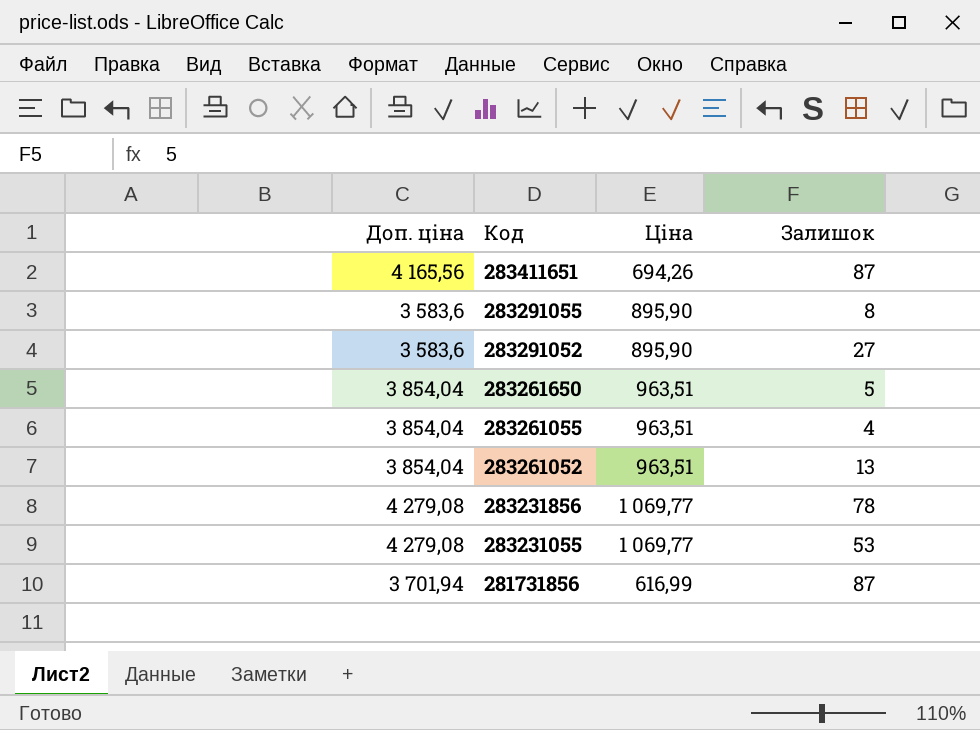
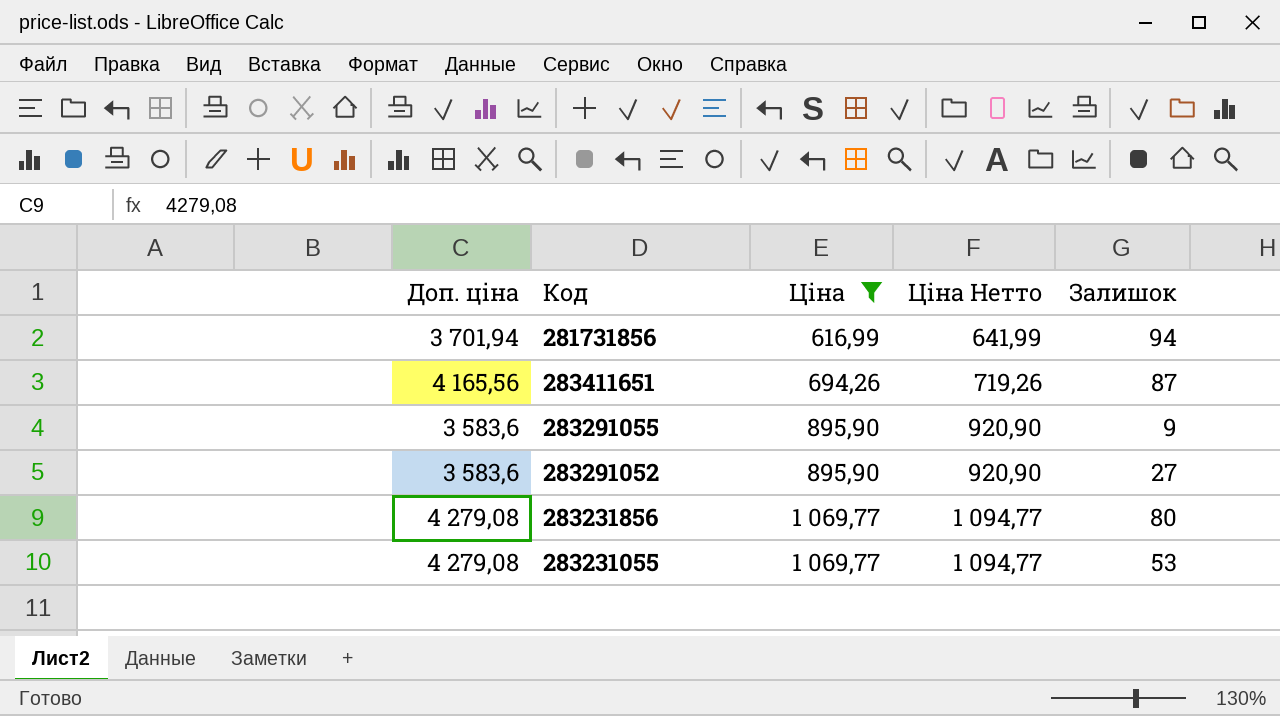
filter: none -> Ціна != 963,51
row order: Код descending -> Ціна ascending
column Ціна Нетто | formula: none -> [Ціна] + 25
281731856 | Залишок: 87 -> 94
283291055 | Залишок: 8 -> 9
283231856 | Залишок: 78 -> 80

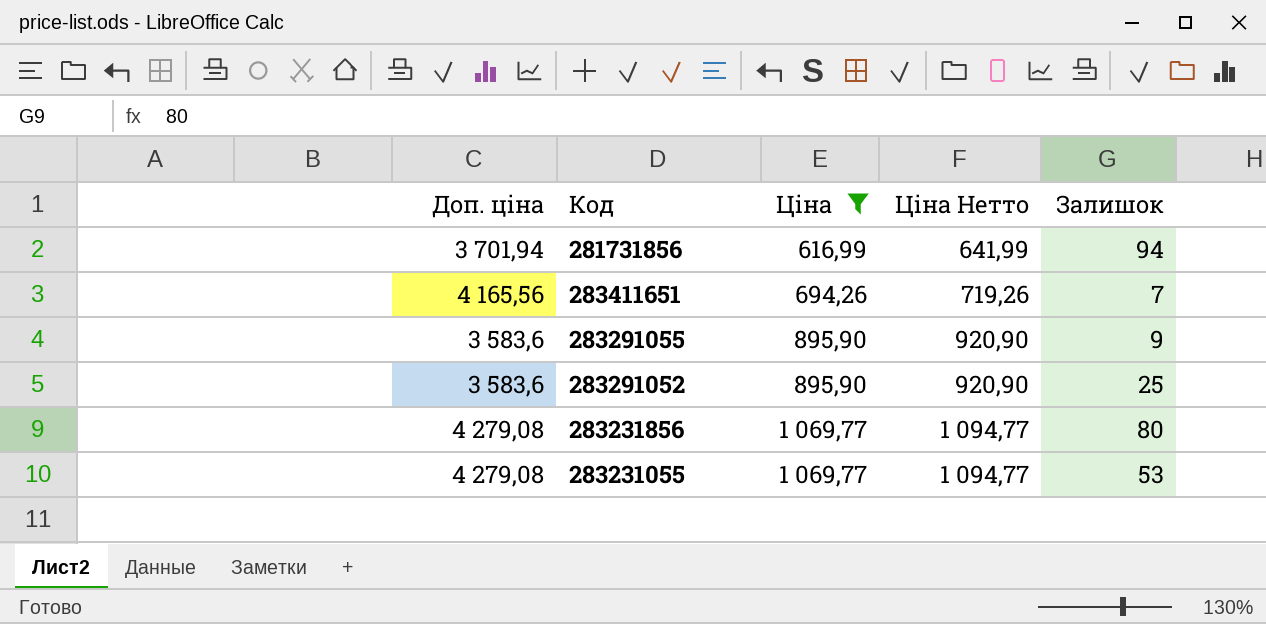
283411651 | Залишок: 87 -> 7
283291052 | Залишок: 27 -> 25

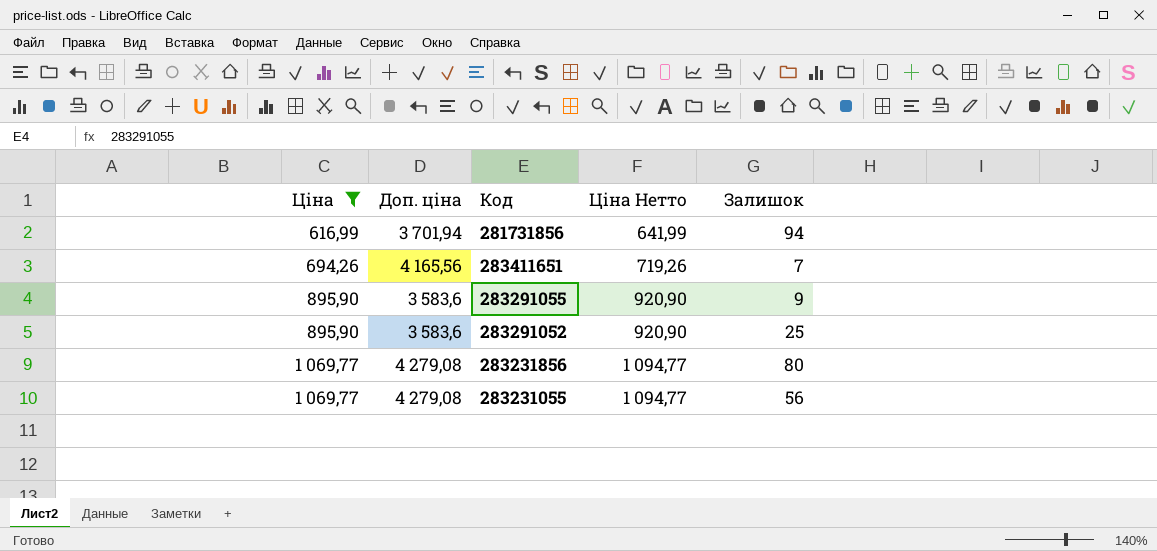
column Ціна | position: 3 -> 1
283231055 | Залишок: 53 -> 56

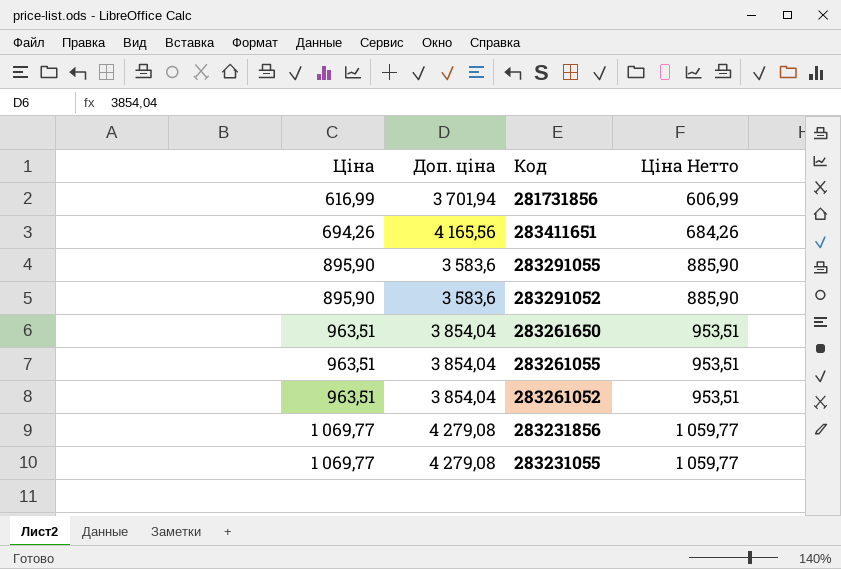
filter: Ціна != 963,51 -> none
column Залишок | position: 5 -> none
column Ціна Нетто | formula: [Ціна] + 25 -> [Ціна] - 10

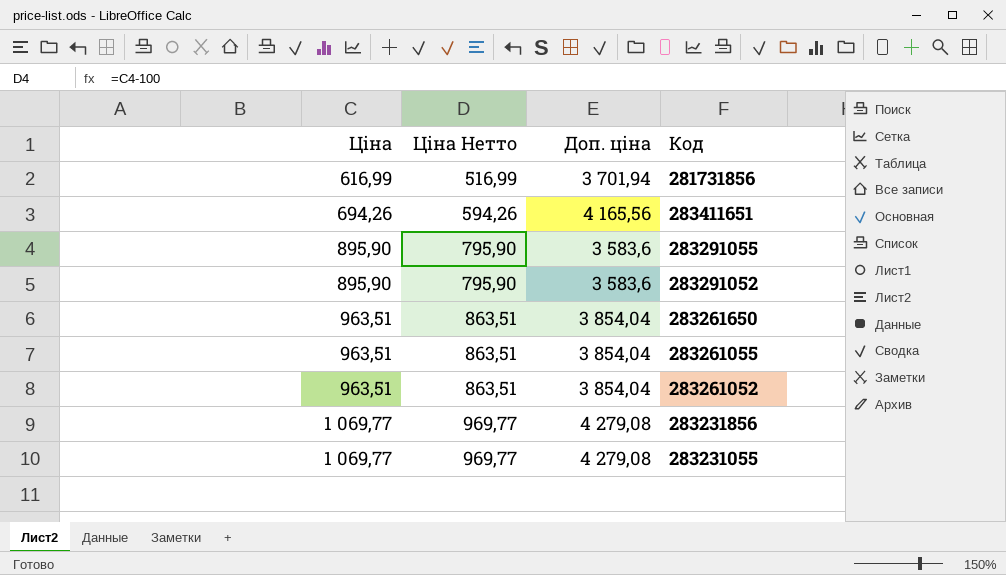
column Ціна Нетто | formula: [Ціна] - 10 -> [Ціна] - 100
column Ціна Нетто | position: 4 -> 2

